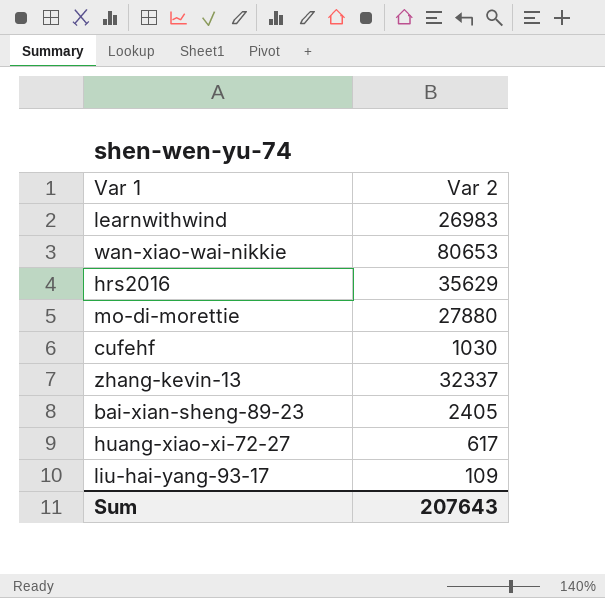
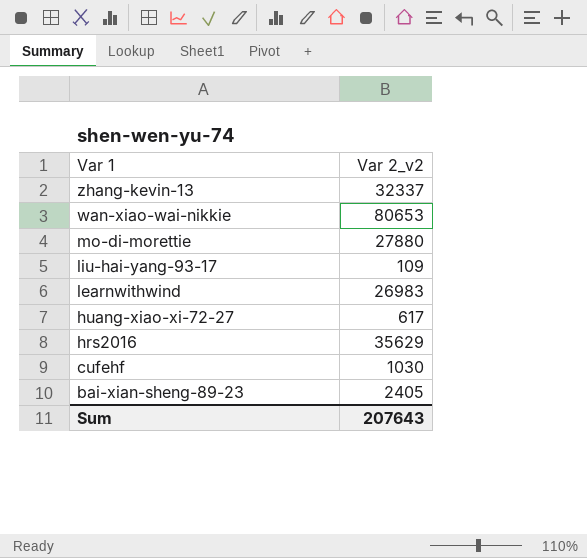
row order: none -> Var 1 descending
column name: Var 2 -> Var 2_v2

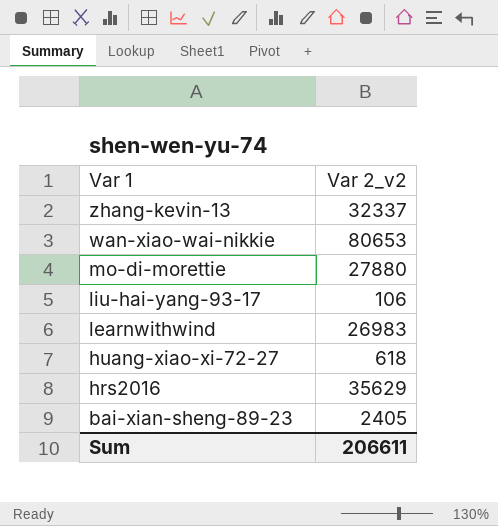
row cufehf: 1030 -> none
liu-hai-yang-93-17 | Var 2_v2: 109 -> 106
huang-xiao-xi-72-27 | Var 2_v2: 617 -> 618
Sum | Var 2_v2: 207643 -> 206611

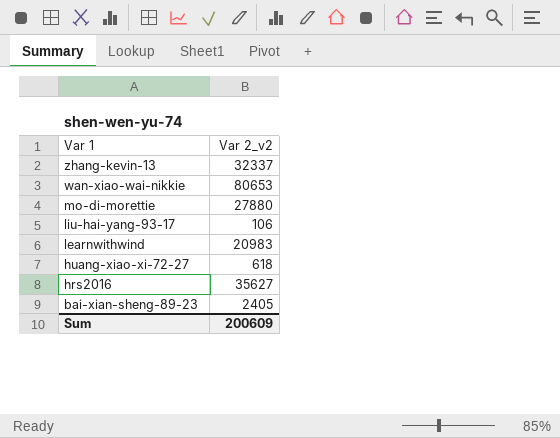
learnwithwind | Var 2_v2: 26983 -> 20983
hrs2016 | Var 2_v2: 35629 -> 35627
Sum | Var 2_v2: 206611 -> 200609

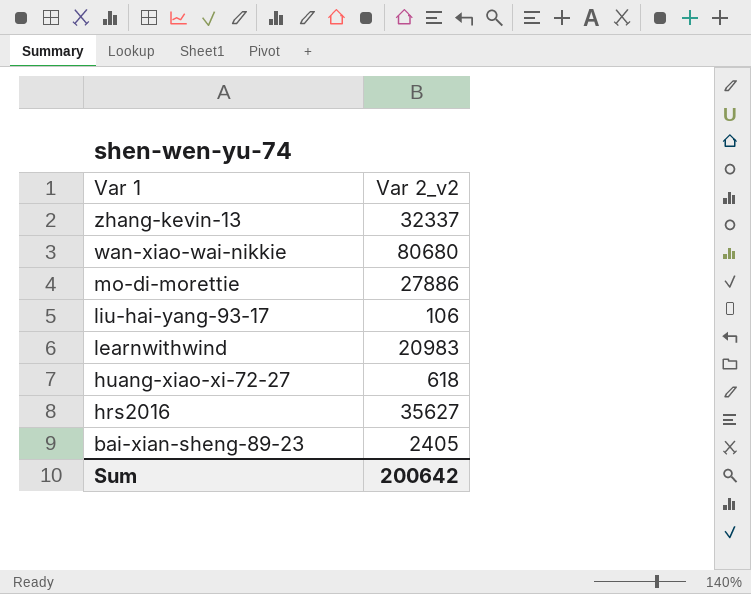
wan-xiao-wai-nikkie | Var 2_v2: 80653 -> 80680
mo-di-morettie | Var 2_v2: 27880 -> 27886
Sum | Var 2_v2: 200609 -> 200642

